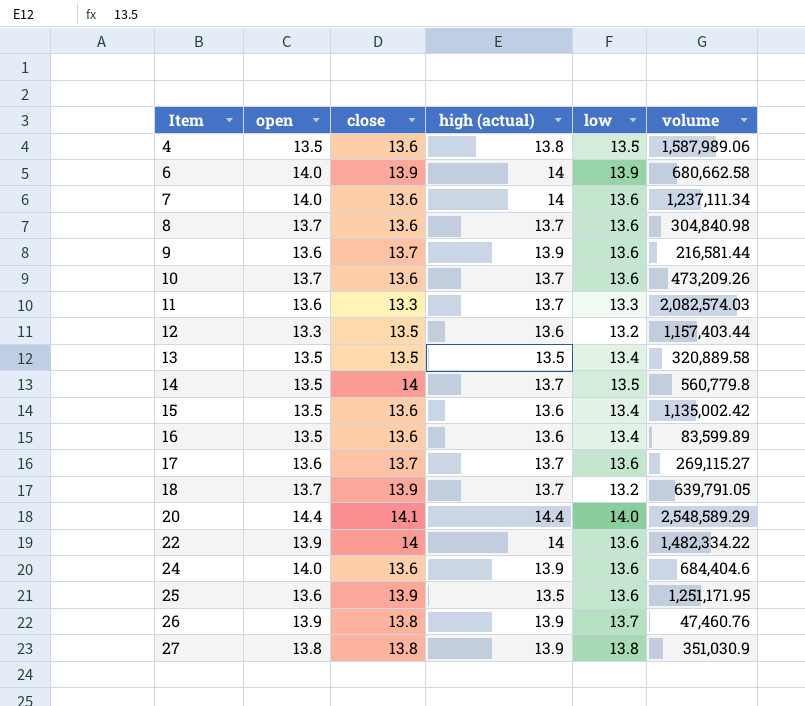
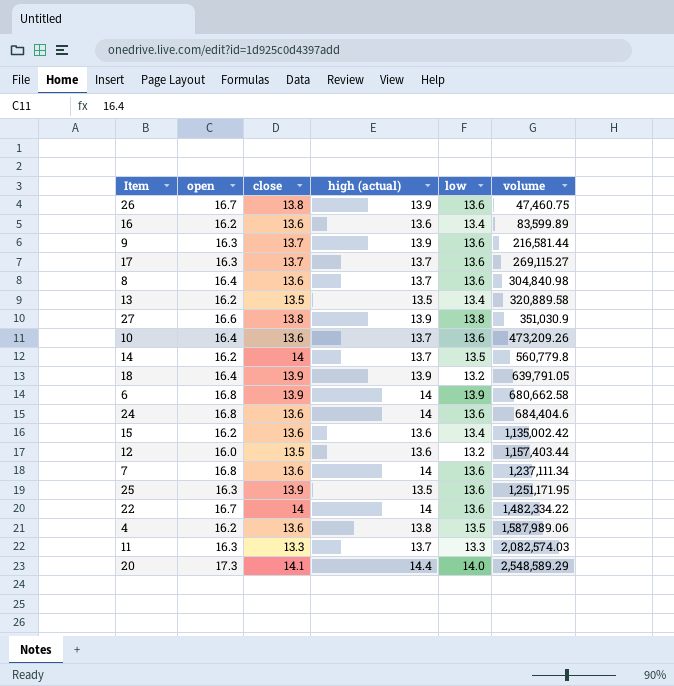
row order: Item ascending -> volume ascending
26 | open: 13.9 -> 16.7
26 | low: 13.7 -> 13.6
26 | volume: 47,460.76 -> 47,460.75
16 | open: 13.5 -> 16.2
9 | open: 13.6 -> 16.3
17 | open: 13.6 -> 16.3
8 | open: 13.7 -> 16.4
13 | open: 13.5 -> 16.2
27 | open: 13.8 -> 16.6
10 | open: 13.7 -> 16.4
14 | open: 13.5 -> 16.2
18 | open: 13.7 -> 16.4
18 | high (actual): 13.7 -> 13.9
6 | open: 14.0 -> 16.8
24 | open: 14.0 -> 16.8
24 | high (actual): 13.9 -> 14
15 | open: 13.5 -> 16.2
12 | open: 13.3 -> 16.0
7 | open: 14.0 -> 16.8
25 | open: 13.6 -> 16.3
22 | open: 13.9 -> 16.7
4 | open: 13.5 -> 16.2
11 | open: 13.6 -> 16.3
20 | open: 14.4 -> 17.3

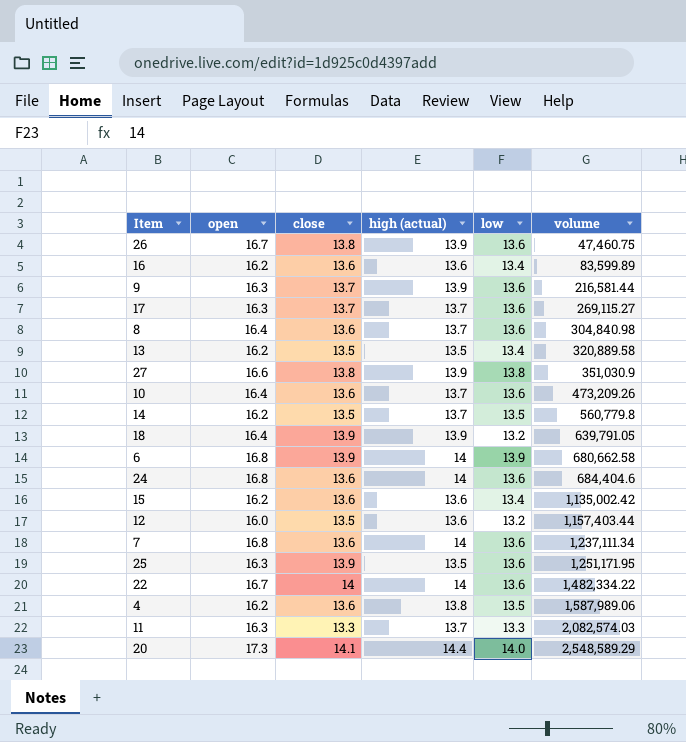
14 | close: 14 -> 13.5

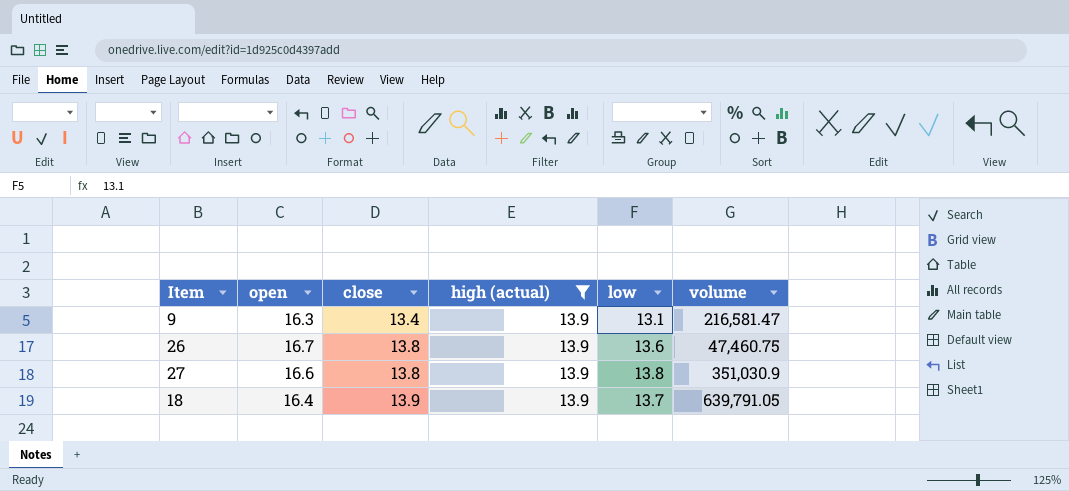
filter: none -> high (actual) = 13.9
row order: volume ascending -> close ascending
9 | close: 13.7 -> 13.4
9 | low: 13.6 -> 13.1
9 | volume: 216,581.44 -> 216,581.47
18 | low: 13.2 -> 13.7

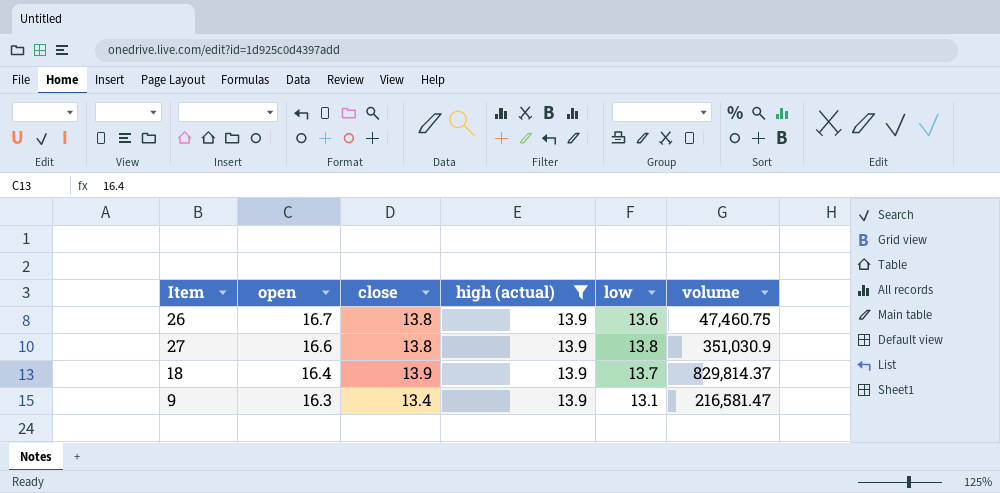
row order: close ascending -> open descending
18 | volume: 639,791.05 -> 829,814.37

